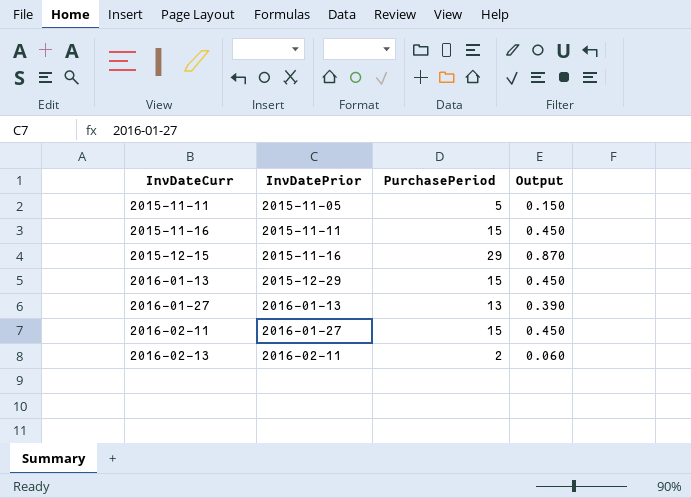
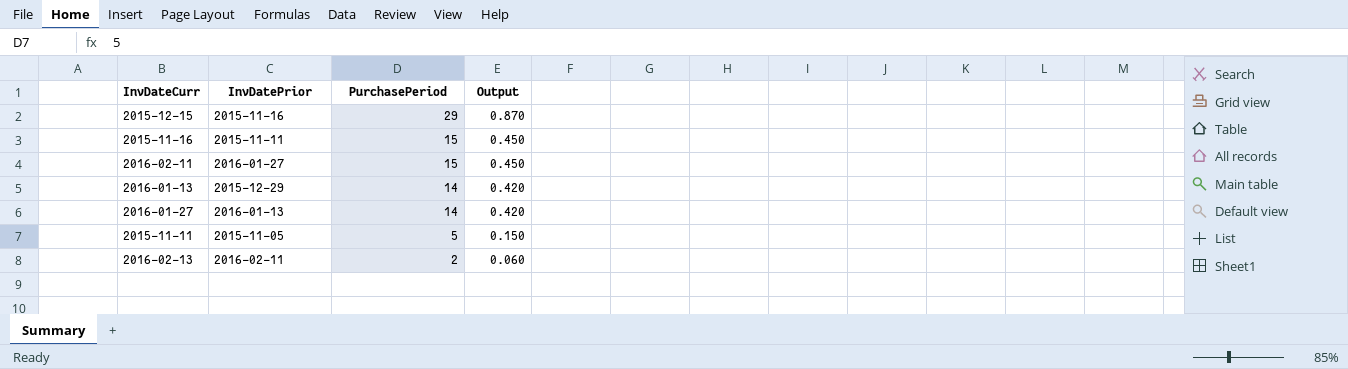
row order: InvDateCurr ascending -> PurchasePeriod descending
2016-01-13 | PurchasePeriod: 15 -> 14
2016-01-13 | Output: 0.450 -> 0.420
2016-01-27 | PurchasePeriod: 13 -> 14
2016-01-27 | Output: 0.390 -> 0.420

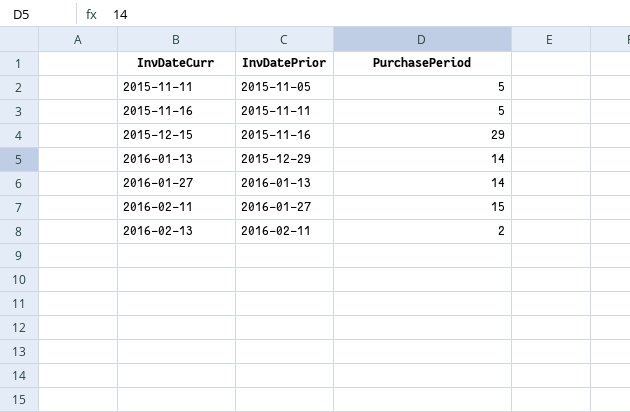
row order: PurchasePeriod descending -> InvDateCurr ascending
column Output | formula: [PurchasePeriod] * 0.03 -> none
2015-11-16 | PurchasePeriod: 15 -> 5

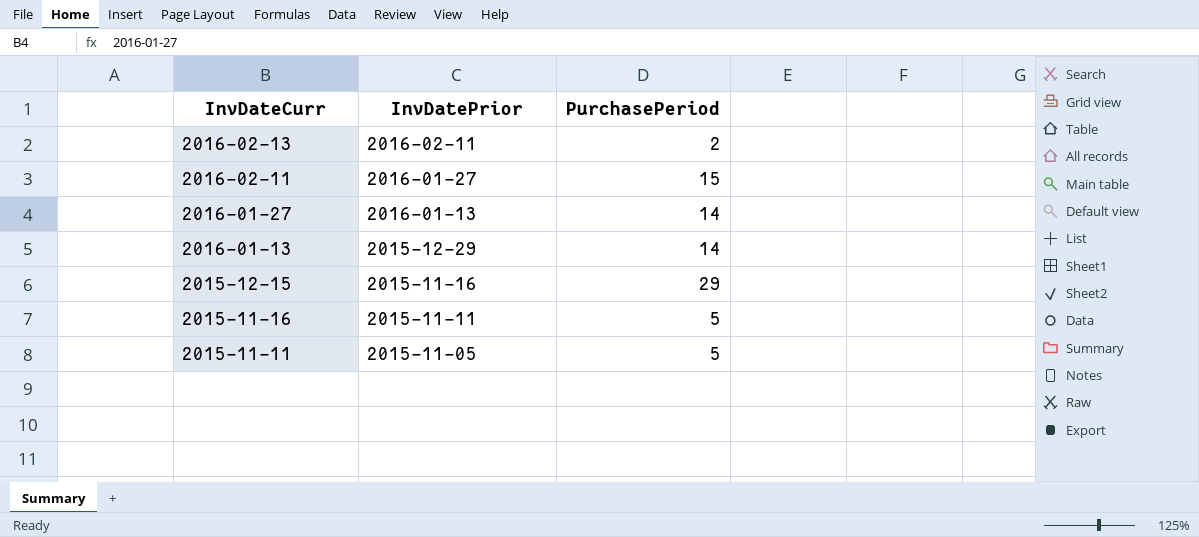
row order: InvDateCurr ascending -> InvDateCurr descending

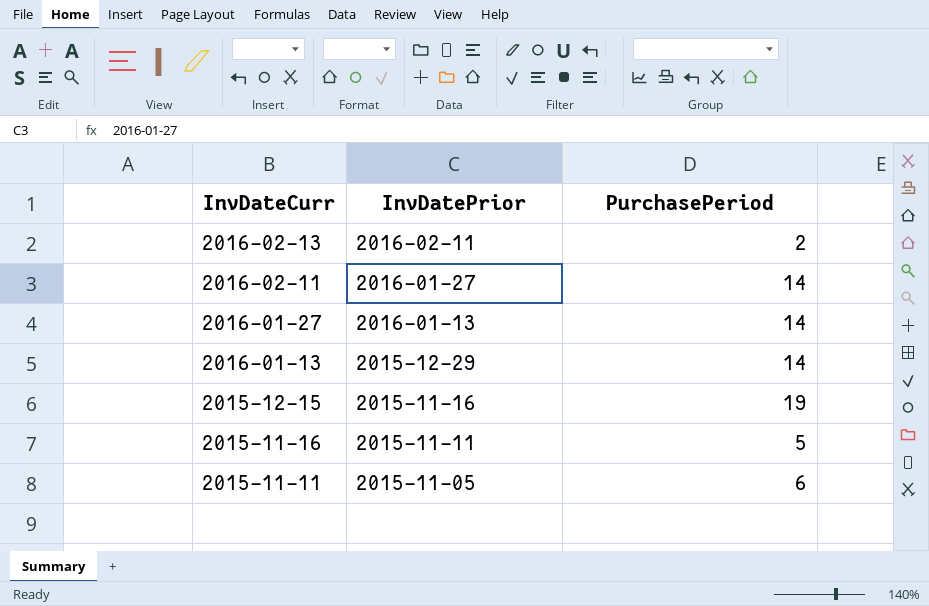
2016-02-11 | PurchasePeriod: 15 -> 14
2015-12-15 | PurchasePeriod: 29 -> 19
2015-11-11 | PurchasePeriod: 5 -> 6

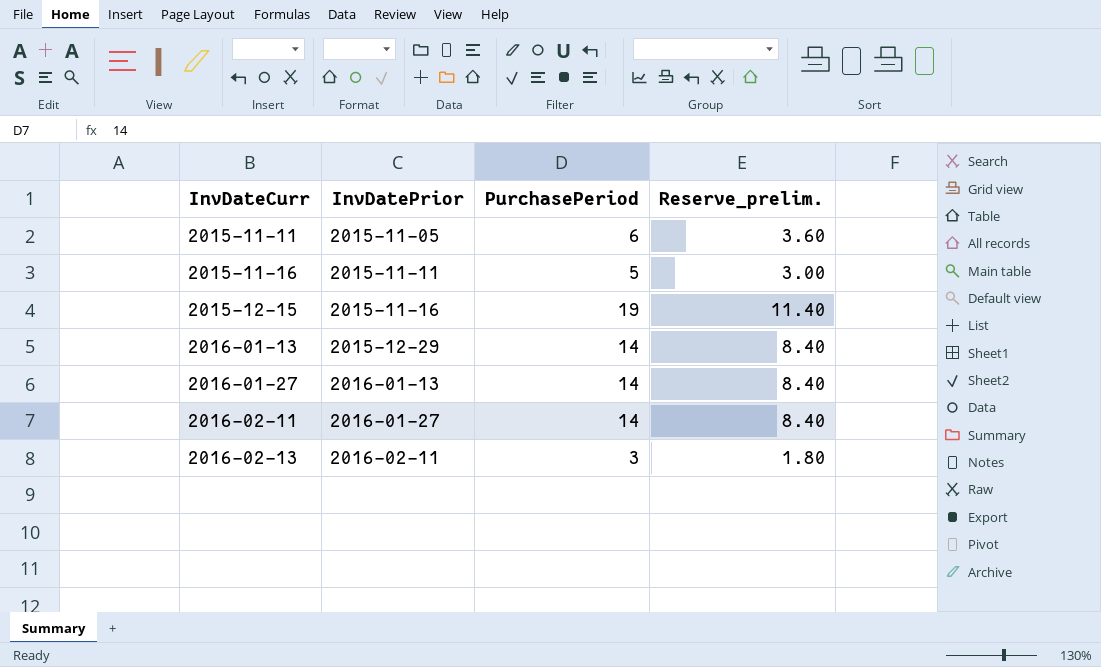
row order: InvDateCurr descending -> InvDateCurr ascending
column Reserve_prelim. | formula: none -> [PurchasePeriod] * 0.6
2016-02-13 | PurchasePeriod: 2 -> 3

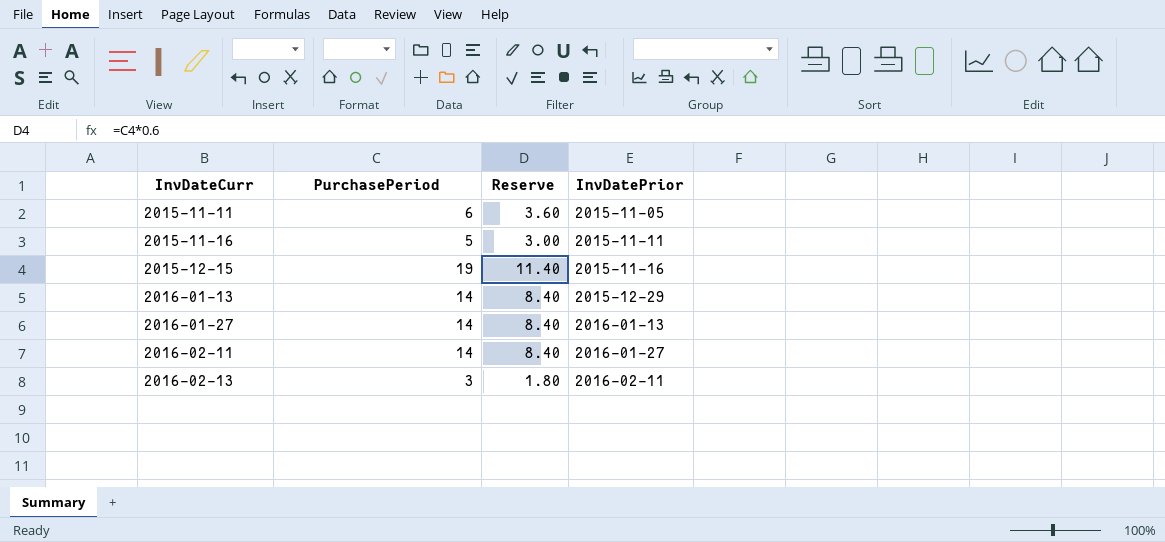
column name: Reserve_prelim. -> Reserve
column InvDatePrior | position: 2 -> 4

